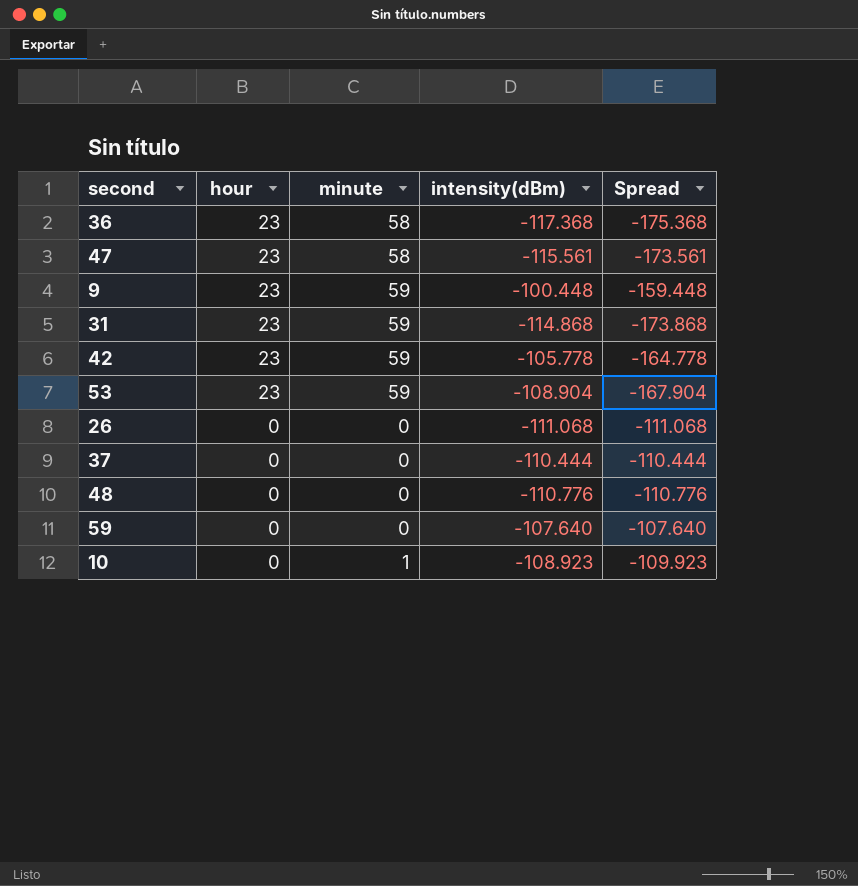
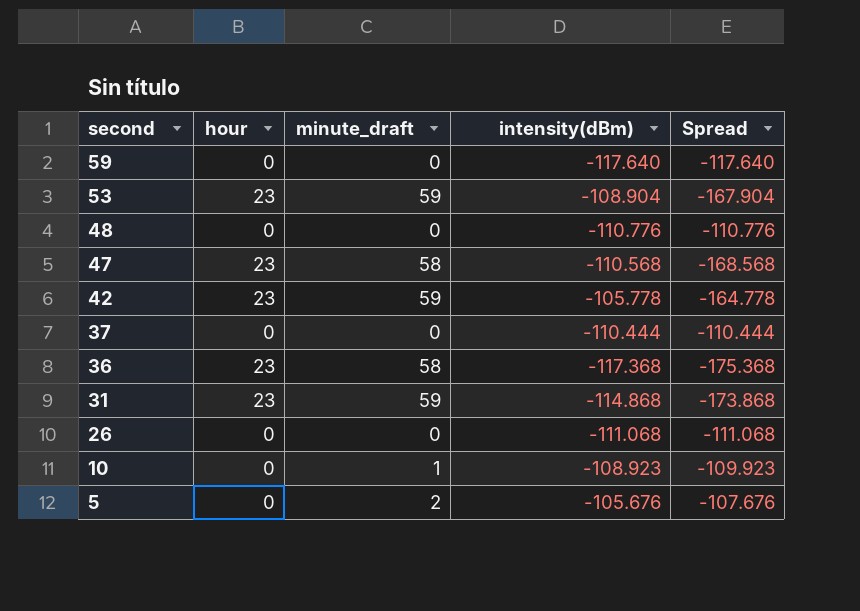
row order: hour descending -> second descending
column name: minute -> minute_draft
row 9: 23 | 59 | -100.448 | -159.448 -> none
59 | intensity(dBm): -107.640 -> -117.640
59 | Spread: -107.640 -> -117.640
47 | intensity(dBm): -115.561 -> -110.568
47 | Spread: -173.561 -> -168.568
row 5: none -> 0 | 2 | -105.676 | -107.676

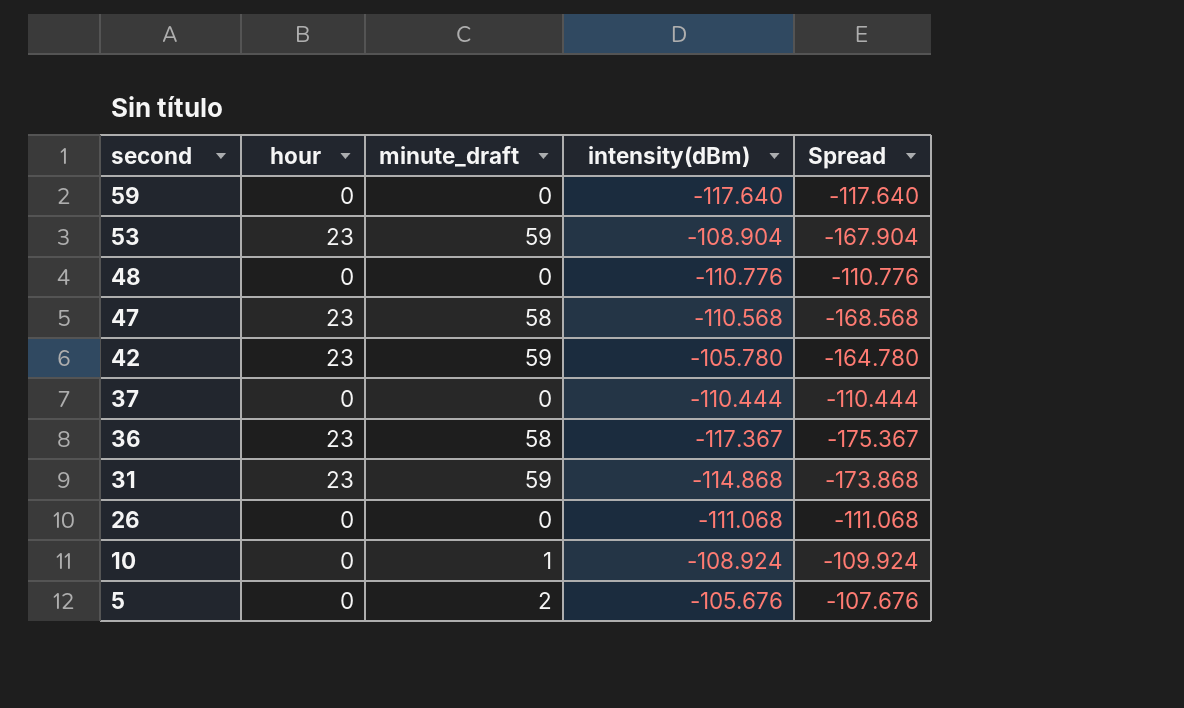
42 | intensity(dBm): -105.778 -> -105.780
42 | Spread: -164.778 -> -164.780
36 | intensity(dBm): -117.368 -> -117.367
36 | Spread: -175.368 -> -175.367
10 | intensity(dBm): -108.923 -> -108.924
10 | Spread: -109.923 -> -109.924

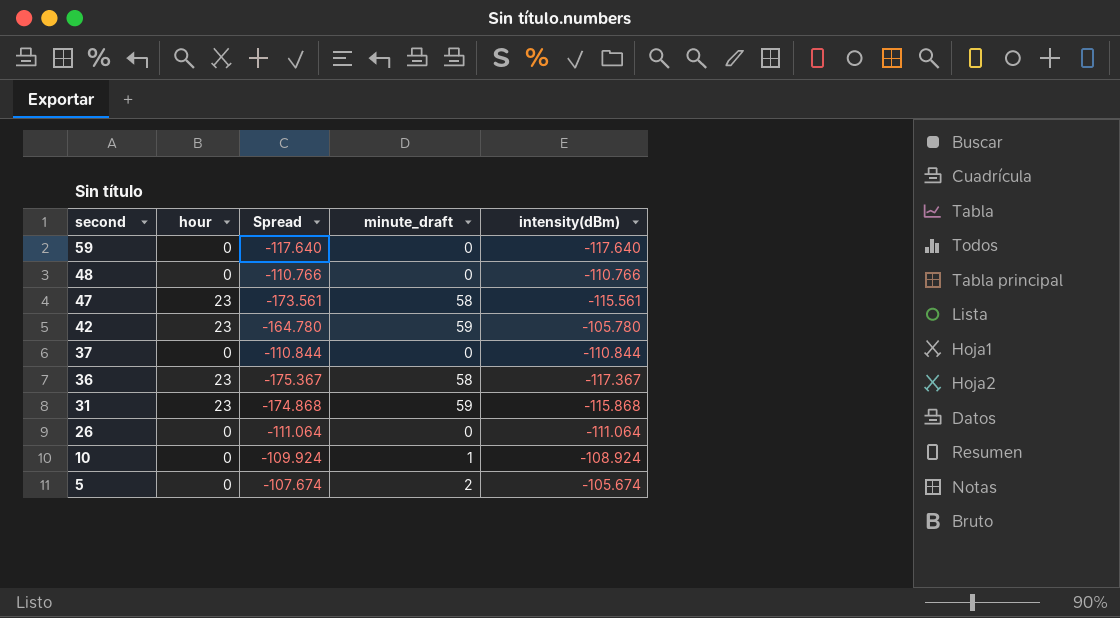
column Spread | position: 5 -> 3
row 53: 23 | 59 | -108.904 | -167.904 -> none
48 | Spread: -110.776 -> -110.766
48 | intensity(dBm): -110.776 -> -110.766
47 | Spread: -168.568 -> -173.561
47 | intensity(dBm): -110.568 -> -115.561
37 | Spread: -110.444 -> -110.844
37 | intensity(dBm): -110.444 -> -110.844
31 | Spread: -173.868 -> -174.868
31 | intensity(dBm): -114.868 -> -115.868
26 | Spread: -111.068 -> -111.064
26 | intensity(dBm): -111.068 -> -111.064
5 | Spread: -107.676 -> -107.674
5 | intensity(dBm): -105.676 -> -105.674

